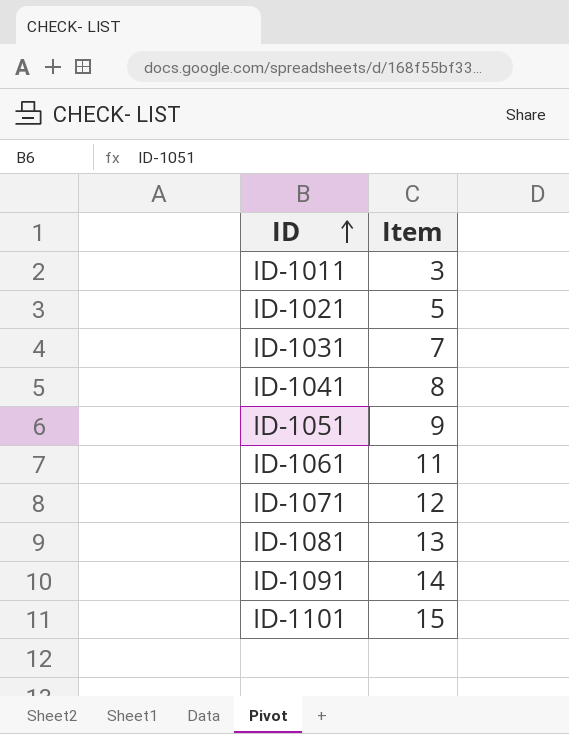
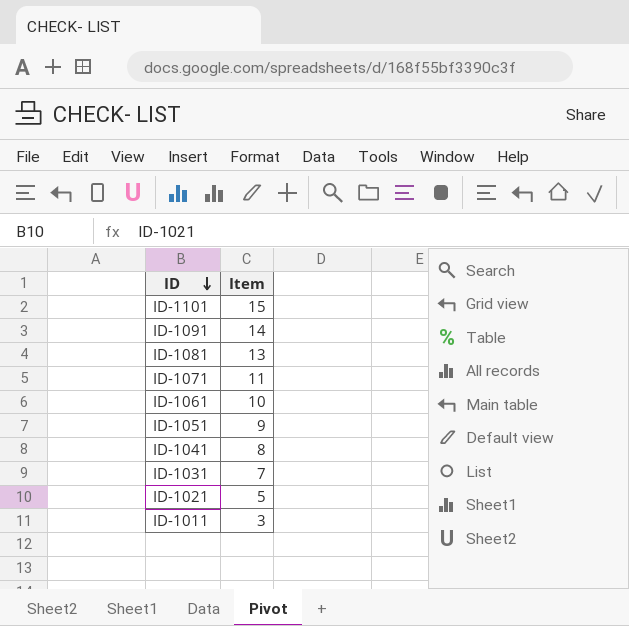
row order: ID ascending -> ID descending
ID-1071 | Item: 12 -> 11
ID-1061 | Item: 11 -> 10

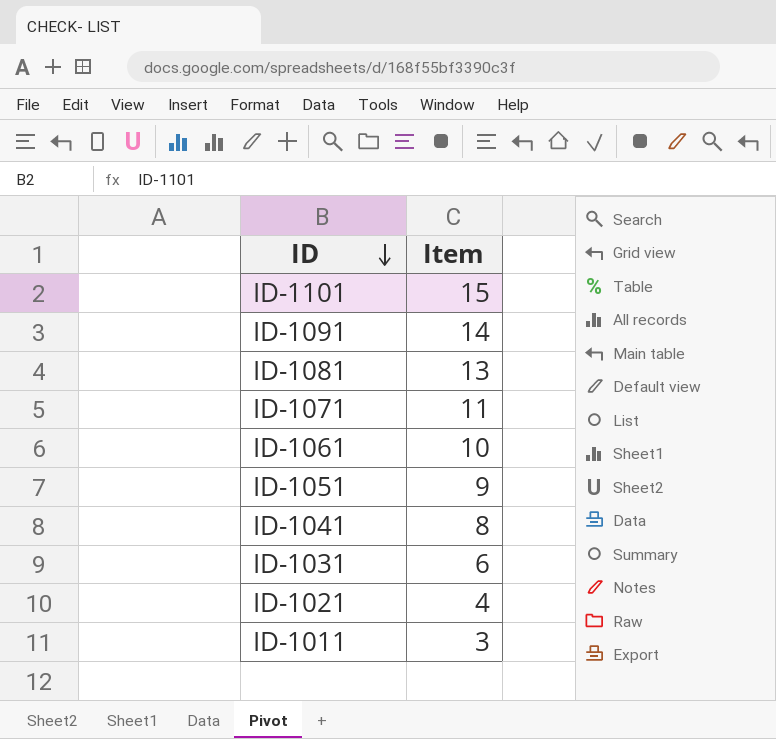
ID-1031 | Item: 7 -> 6
ID-1021 | Item: 5 -> 4

